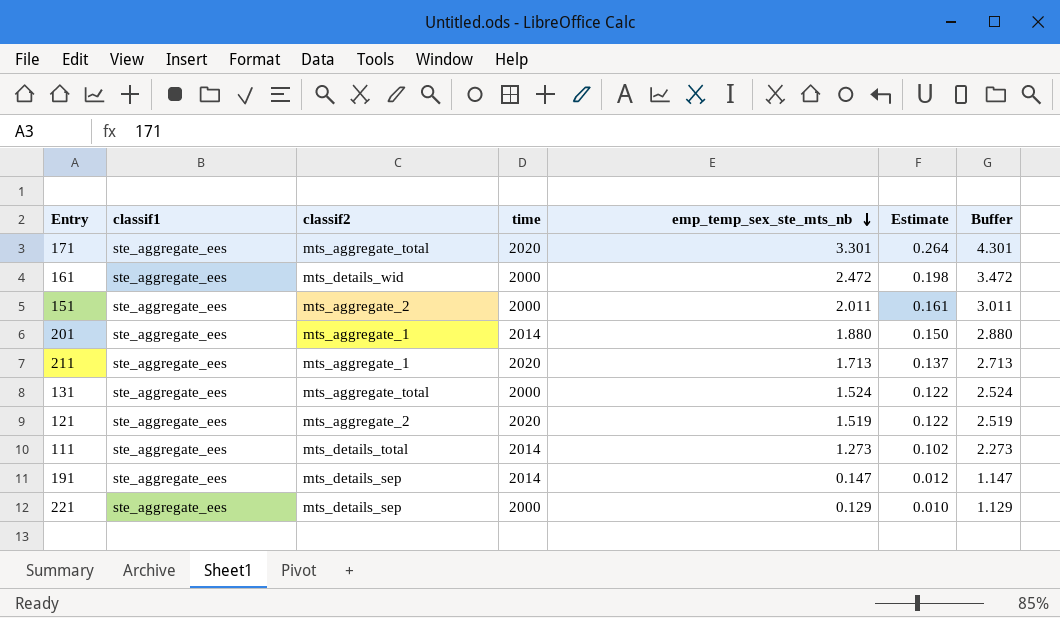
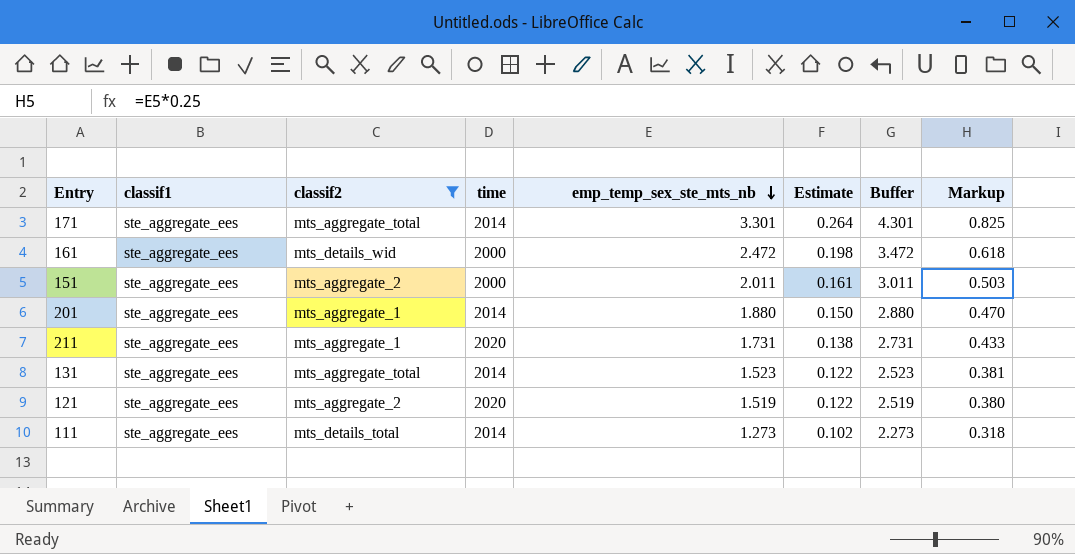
filter: none -> classif2 != mts_details_sep
column Markup | formula: none -> [emp_temp_sex_ste_mts_nb] * 0.25
171 | time: 2020 -> 2014
211 | emp_temp_sex_ste_mts_nb: 1.713 -> 1.731
211 | Estimate: 0.137 -> 0.138
211 | Buffer: 2.713 -> 2.731
131 | time: 2000 -> 2014
131 | emp_temp_sex_ste_mts_nb: 1.524 -> 1.523
131 | Buffer: 2.524 -> 2.523

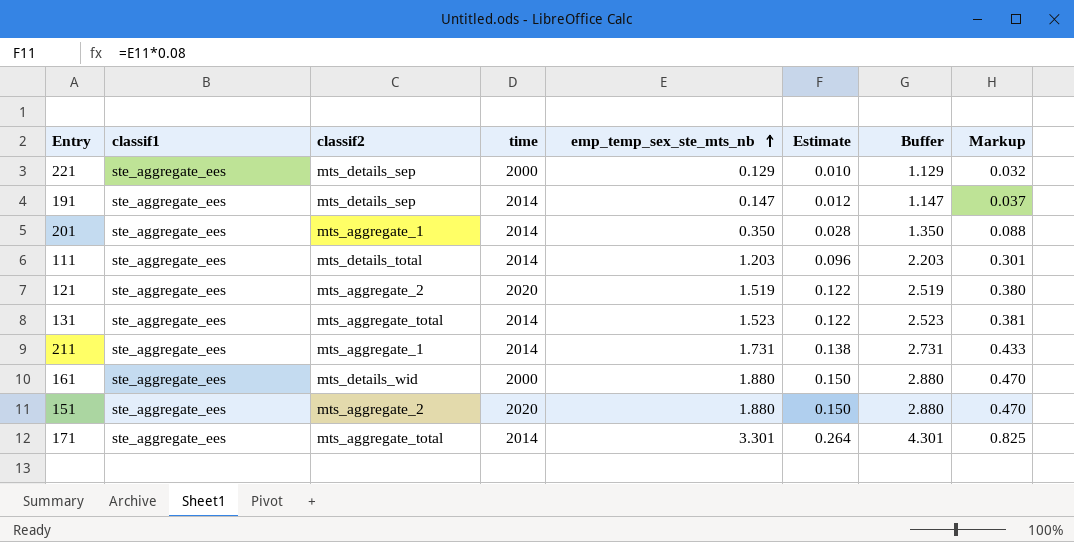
filter: classif2 != mts_details_sep -> none
row order: emp_temp_sex_ste_mts_nb descending -> emp_temp_sex_ste_mts_nb ascending
201 | emp_temp_sex_ste_mts_nb: 1.880 -> 0.350
201 | Estimate: 0.150 -> 0.028
201 | Buffer: 2.880 -> 1.350
201 | Markup: 0.470 -> 0.088
111 | emp_temp_sex_ste_mts_nb: 1.273 -> 1.203
111 | Estimate: 0.102 -> 0.096
111 | Buffer: 2.273 -> 2.203
111 | Markup: 0.318 -> 0.301
211 | time: 2020 -> 2014
161 | emp_temp_sex_ste_mts_nb: 2.472 -> 1.880
161 | Estimate: 0.198 -> 0.150
161 | Buffer: 3.472 -> 2.880
161 | Markup: 0.618 -> 0.470
151 | time: 2000 -> 2020
151 | emp_temp_sex_ste_mts_nb: 2.011 -> 1.880
151 | Estimate: 0.161 -> 0.150
151 | Buffer: 3.011 -> 2.880
151 | Markup: 0.503 -> 0.470

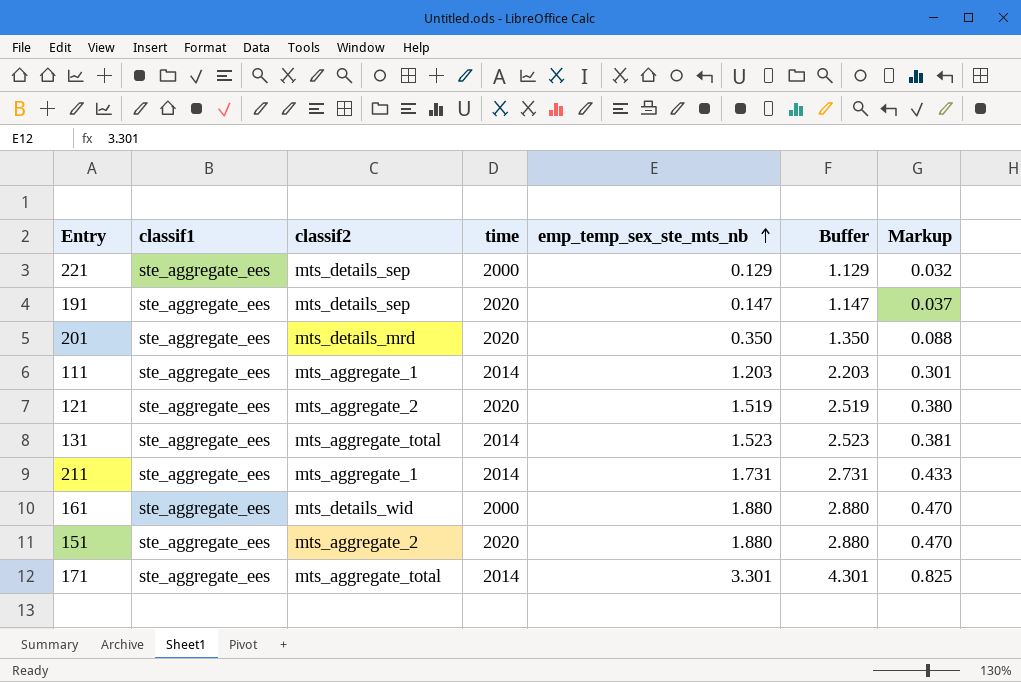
column Estimate | formula: [emp_temp_sex_ste_mts_nb] * 0.08 -> none
191 | time: 2014 -> 2020
201 | classif2: mts_aggregate_1 -> mts_details_mrd
201 | time: 2014 -> 2020
111 | classif2: mts_details_total -> mts_aggregate_1

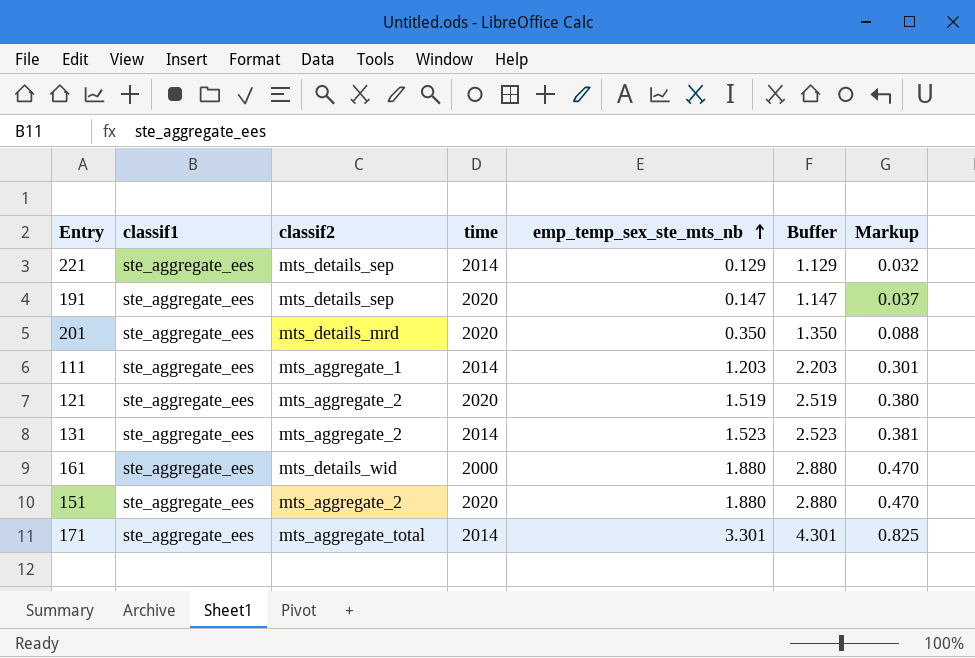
row 211: ste_aggregate_ees | mts_aggregate_1 | 2014 | 1.731 | 2.731 | 0.433 -> none
221 | time: 2000 -> 2014
131 | classif2: mts_aggregate_total -> mts_aggregate_2

